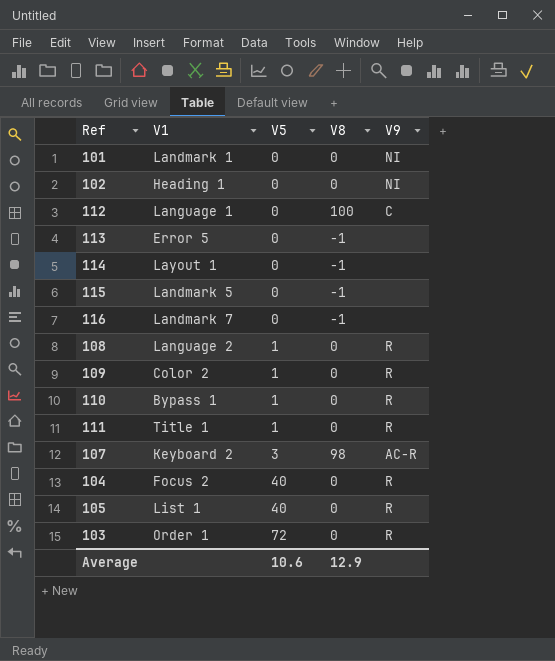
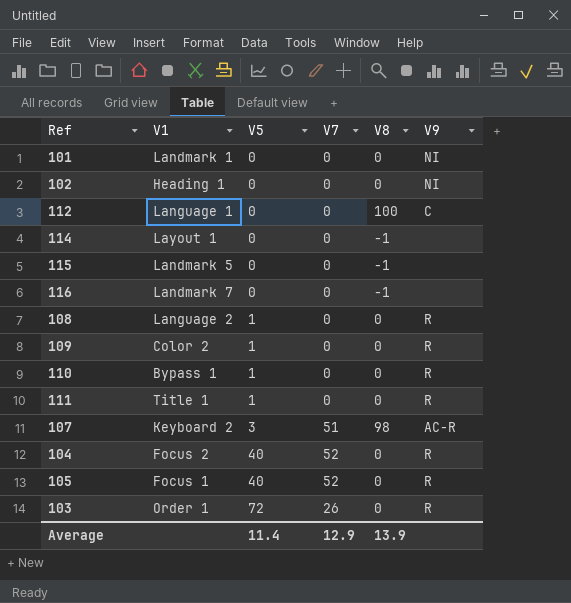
column V7 | position: none -> 4
row 113: Error 5 | 0 | -1 | none -> none
105 | V1: List 1 -> Focus 1
Average | V5: 10.6 -> 11.4
Average | V8: 12.9 -> 13.9

